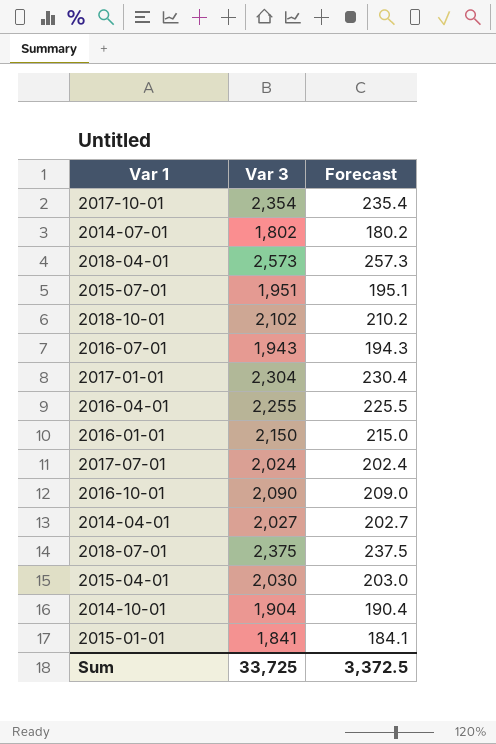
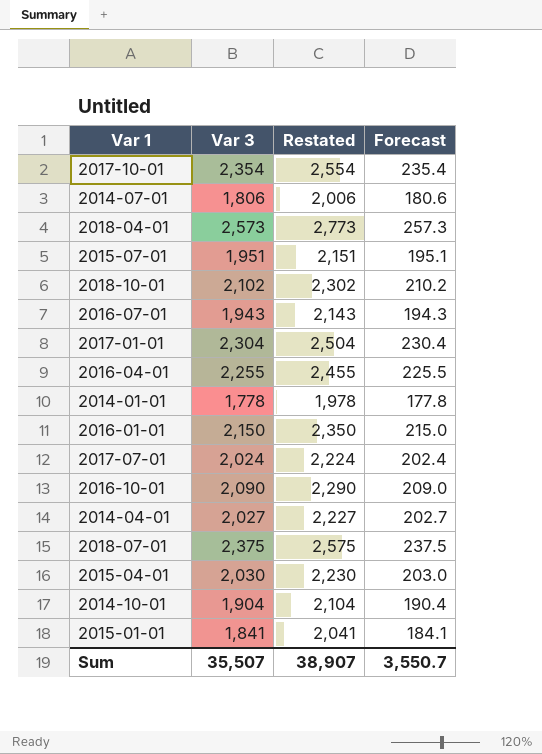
column Restated | formula: none -> [Var 3] + 200
2014-07-01 | Var 3: 1,802 -> 1,806
2014-07-01 | Forecast: 180.2 -> 180.6
row 2014-01-01: none -> 1,778 | 1,978 | 177.8
Sum | Var 3: 33,725 -> 35,507
Sum | Forecast: 3,372.5 -> 3,550.7

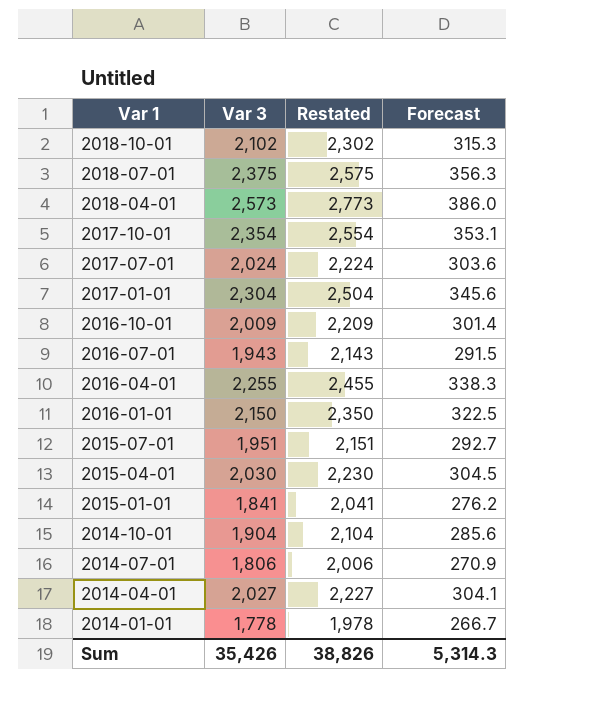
row order: none -> Var 1 descending
column Forecast | formula: [Var 3] * 0.1 -> [Var 3] * 0.15
2016-10-01 | Var 3: 2,090 -> 2,009
2016-10-01 | Restated: 2,290 -> 2,209
Sum | Var 3: 35,507 -> 35,426
Sum | Restated: 38,907 -> 38,826
Sum | Forecast: 3,550.7 -> 5,314.3

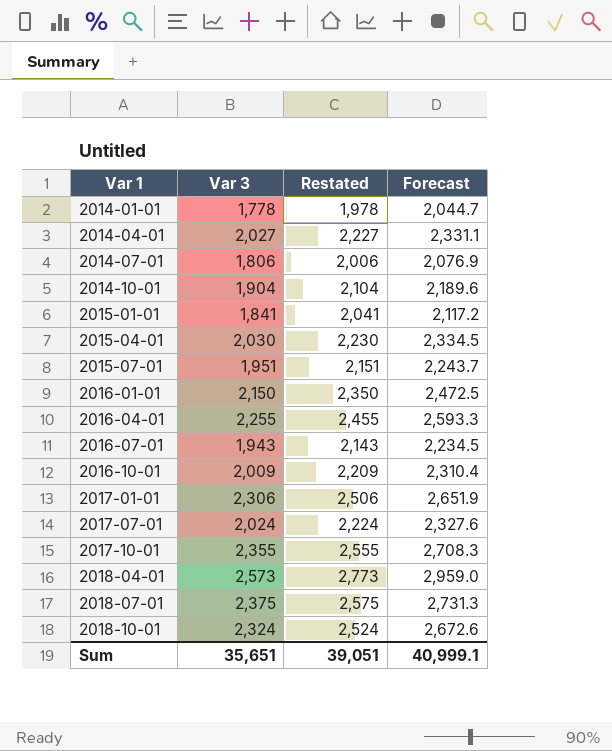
row order: Var 1 descending -> Var 1 ascending
column Forecast | formula: [Var 3] * 0.15 -> [Var 3] * 1.15
2017-01-01 | Var 3: 2,304 -> 2,306
2017-01-01 | Restated: 2,504 -> 2,506
2017-10-01 | Var 3: 2,354 -> 2,355
2017-10-01 | Restated: 2,554 -> 2,555
2018-10-01 | Var 3: 2,102 -> 2,324
2018-10-01 | Restated: 2,302 -> 2,524
Sum | Var 3: 35,426 -> 35,651
Sum | Restated: 38,826 -> 39,051
Sum | Forecast: 5,314.3 -> 40,999.1

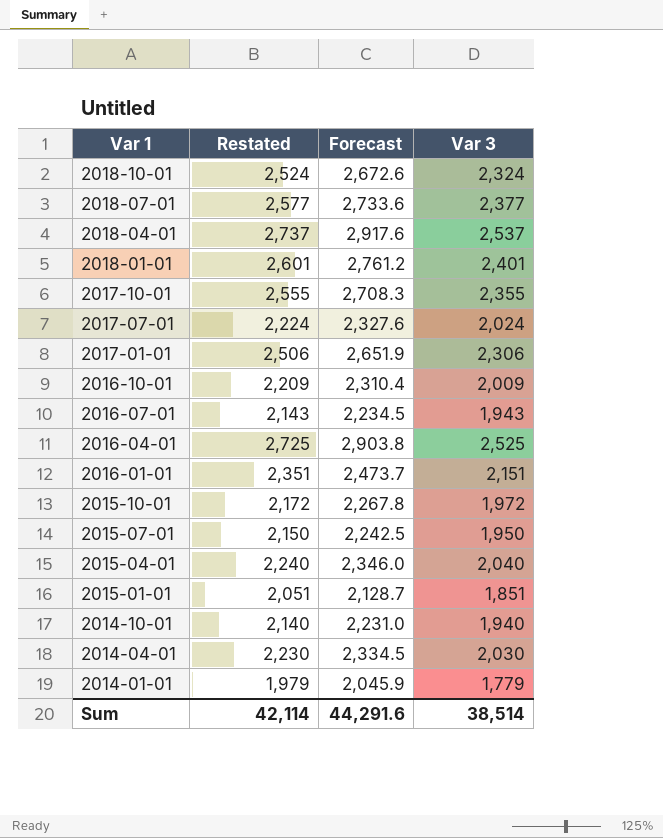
row order: Var 1 ascending -> Var 1 descending
column Var 3 | position: 2 -> 4
row 2014-07-01: 1,806 | 2,006 | 2,076.9 -> none
2018-07-01 | Restated: 2,575 -> 2,577
2018-07-01 | Forecast: 2,731.3 -> 2,733.6
2018-07-01 | Var 3: 2,375 -> 2,377
2018-04-01 | Restated: 2,773 -> 2,737
2018-04-01 | Forecast: 2,959.0 -> 2,917.6
2018-04-01 | Var 3: 2,573 -> 2,537
row 2018-01-01: none -> 2,601 | 2,761.2 | 2,401
2016-04-01 | Restated: 2,455 -> 2,725
2016-04-01 | Forecast: 2,593.3 -> 2,903.8
2016-04-01 | Var 3: 2,255 -> 2,525
2016-01-01 | Restated: 2,350 -> 2,351
2016-01-01 | Forecast: 2,472.5 -> 2,473.7
2016-01-01 | Var 3: 2,150 -> 2,151
row 2015-10-01: none -> 2,172 | 2,267.8 | 1,972
2015-07-01 | Restated: 2,151 -> 2,150
2015-07-01 | Forecast: 2,243.7 -> 2,242.5
2015-07-01 | Var 3: 1,951 -> 1,950
2015-04-01 | Restated: 2,230 -> 2,240
2015-04-01 | Forecast: 2,334.5 -> 2,346.0
2015-04-01 | Var 3: 2,030 -> 2,040
2015-01-01 | Restated: 2,041 -> 2,051
2015-01-01 | Forecast: 2,117.2 -> 2,128.7
2015-01-01 | Var 3: 1,841 -> 1,851
2014-10-01 | Restated: 2,104 -> 2,140
2014-10-01 | Forecast: 2,189.6 -> 2,231.0
2014-10-01 | Var 3: 1,904 -> 1,940
2014-04-01 | Restated: 2,227 -> 2,230
2014-04-01 | Forecast: 2,331.1 -> 2,334.5
2014-04-01 | Var 3: 2,027 -> 2,030
2014-01-01 | Restated: 1,978 -> 1,979
2014-01-01 | Forecast: 2,044.7 -> 2,045.9
2014-01-01 | Var 3: 1,778 -> 1,779
Sum | Restated: 39,051 -> 42,114
Sum | Forecast: 40,999.1 -> 44,291.6
Sum | Var 3: 35,651 -> 38,514

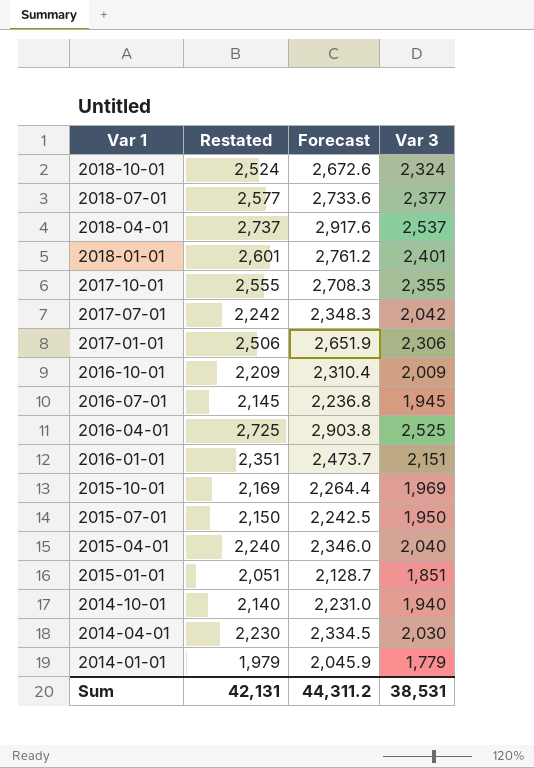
2017-07-01 | Restated: 2,224 -> 2,242
2017-07-01 | Forecast: 2,327.6 -> 2,348.3
2017-07-01 | Var 3: 2,024 -> 2,042
2016-07-01 | Restated: 2,143 -> 2,145
2016-07-01 | Forecast: 2,234.5 -> 2,236.8
2016-07-01 | Var 3: 1,943 -> 1,945
2015-10-01 | Restated: 2,172 -> 2,169
2015-10-01 | Forecast: 2,267.8 -> 2,264.4
2015-10-01 | Var 3: 1,972 -> 1,969
Sum | Restated: 42,114 -> 42,131
Sum | Forecast: 44,291.6 -> 44,311.2
Sum | Var 3: 38,514 -> 38,531

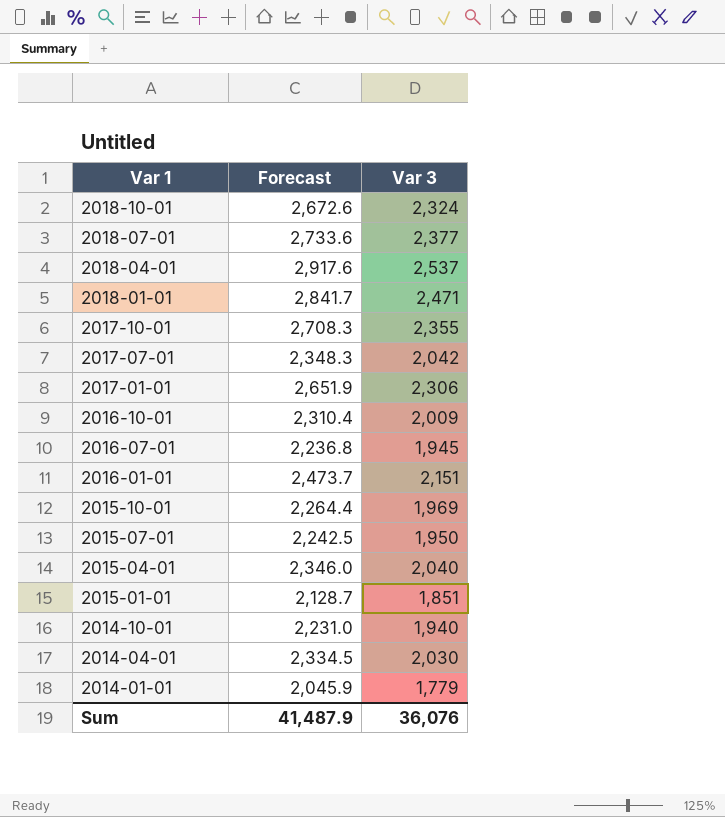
column Restated | formula: [Var 3] + 200 -> none
row 2016-04-01: 2,725 | 2,903.8 | 2,525 -> none
2018-01-01 | Forecast: 2,761.2 -> 2,841.7
2018-01-01 | Var 3: 2,401 -> 2,471
Sum | Forecast: 44,311.2 -> 41,487.9
Sum | Var 3: 38,531 -> 36,076

